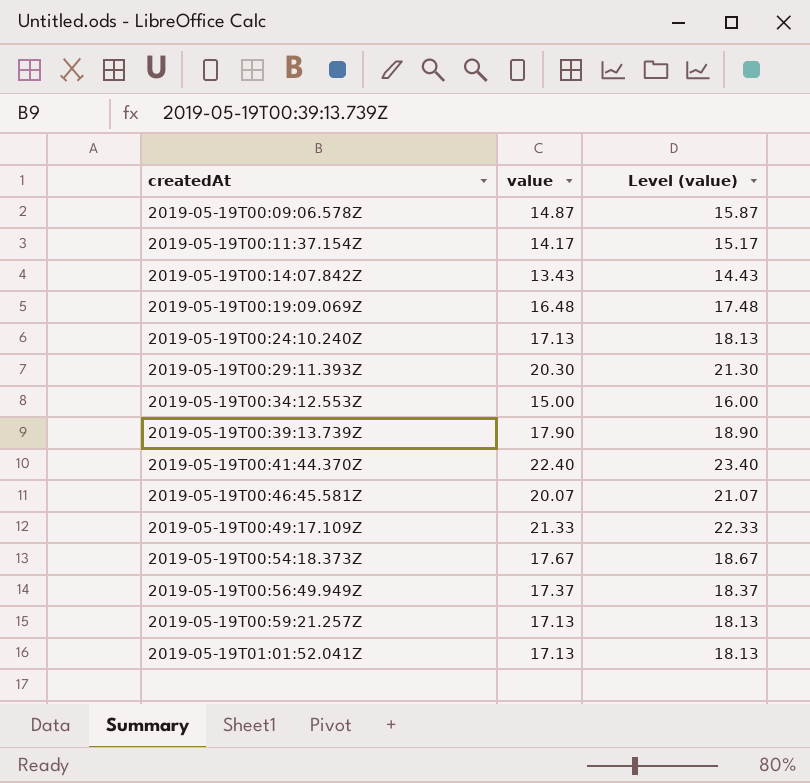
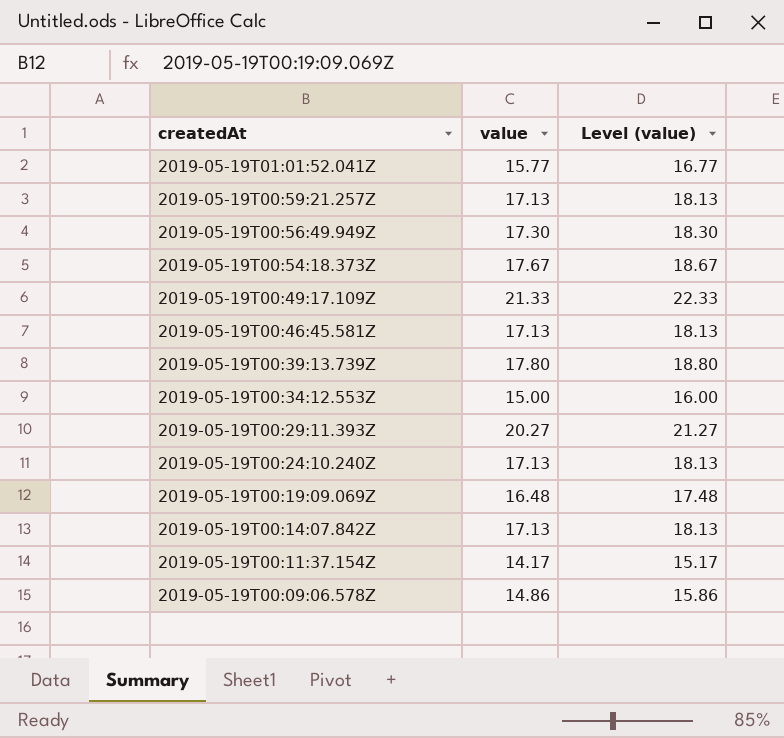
row order: createdAt ascending -> createdAt descending
row 2019-05-19T00:41:44.370Z: 22.40 | 23.40 -> none
2019-05-19T01:01:52.041Z | value: 17.13 -> 15.77
2019-05-19T01:01:52.041Z | Level (value): 18.13 -> 16.77
2019-05-19T00:56:49.949Z | value: 17.37 -> 17.30
2019-05-19T00:56:49.949Z | Level (value): 18.37 -> 18.30
2019-05-19T00:46:45.581Z | value: 20.07 -> 17.13
2019-05-19T00:46:45.581Z | Level (value): 21.07 -> 18.13
2019-05-19T00:39:13.739Z | value: 17.90 -> 17.80
2019-05-19T00:39:13.739Z | Level (value): 18.90 -> 18.80
2019-05-19T00:29:11.393Z | value: 20.30 -> 20.27
2019-05-19T00:29:11.393Z | Level (value): 21.30 -> 21.27
2019-05-19T00:14:07.842Z | value: 13.43 -> 17.13
2019-05-19T00:14:07.842Z | Level (value): 14.43 -> 18.13
2019-05-19T00:09:06.578Z | value: 14.87 -> 14.86
2019-05-19T00:09:06.578Z | Level (value): 15.87 -> 15.86

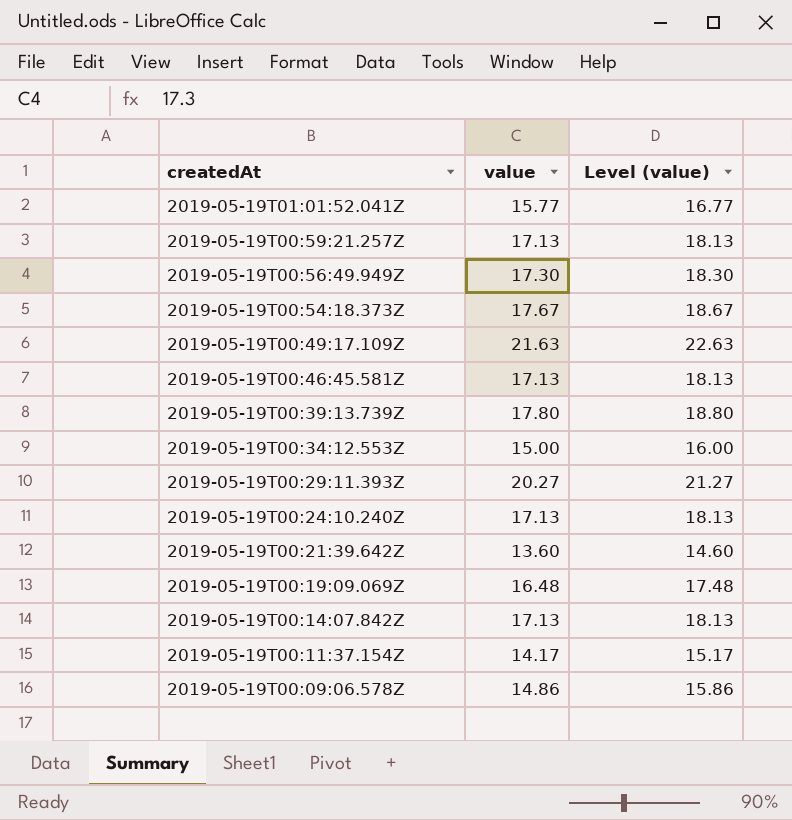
2019-05-19T00:49:17.109Z | value: 21.33 -> 21.63
2019-05-19T00:49:17.109Z | Level (value): 22.33 -> 22.63
row 2019-05-19T00:21:39.642Z: none -> 13.60 | 14.60

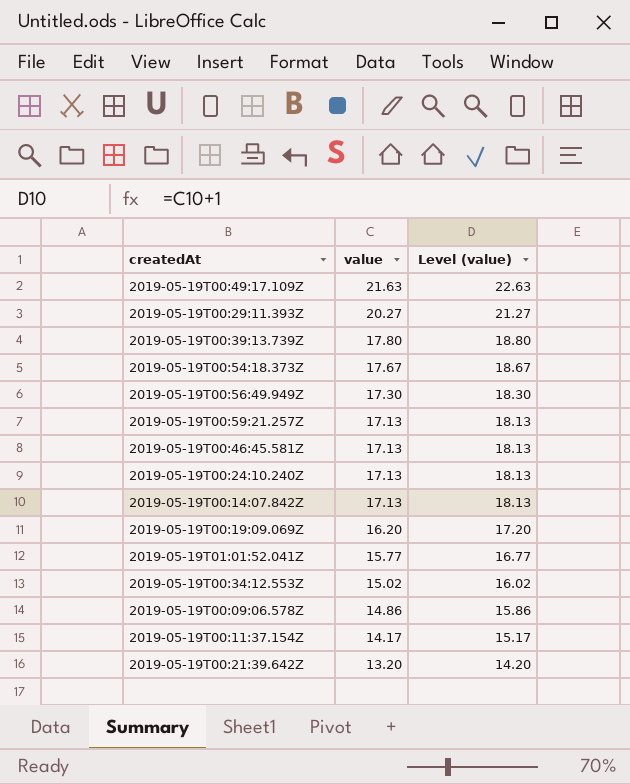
row order: createdAt descending -> value descending
2019-05-19T00:19:09.069Z | value: 16.48 -> 16.20
2019-05-19T00:19:09.069Z | Level (value): 17.48 -> 17.20
2019-05-19T00:34:12.553Z | value: 15.00 -> 15.02
2019-05-19T00:34:12.553Z | Level (value): 16.00 -> 16.02
2019-05-19T00:21:39.642Z | value: 13.60 -> 13.20
2019-05-19T00:21:39.642Z | Level (value): 14.60 -> 14.20

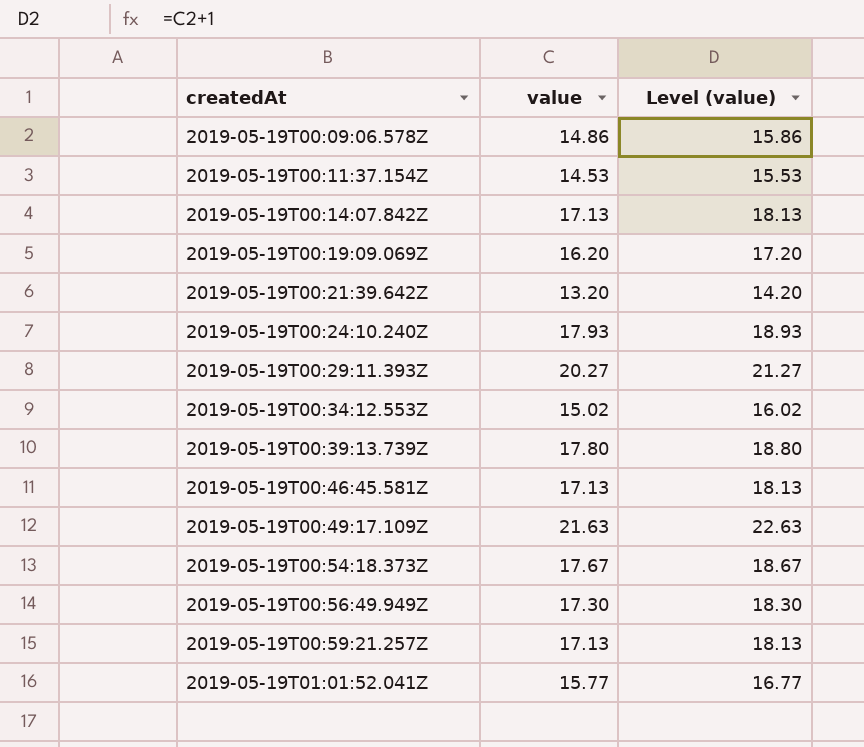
row order: value descending -> createdAt ascending
2019-05-19T00:11:37.154Z | value: 14.17 -> 14.53
2019-05-19T00:11:37.154Z | Level (value): 15.17 -> 15.53
2019-05-19T00:24:10.240Z | value: 17.13 -> 17.93
2019-05-19T00:24:10.240Z | Level (value): 18.13 -> 18.93

